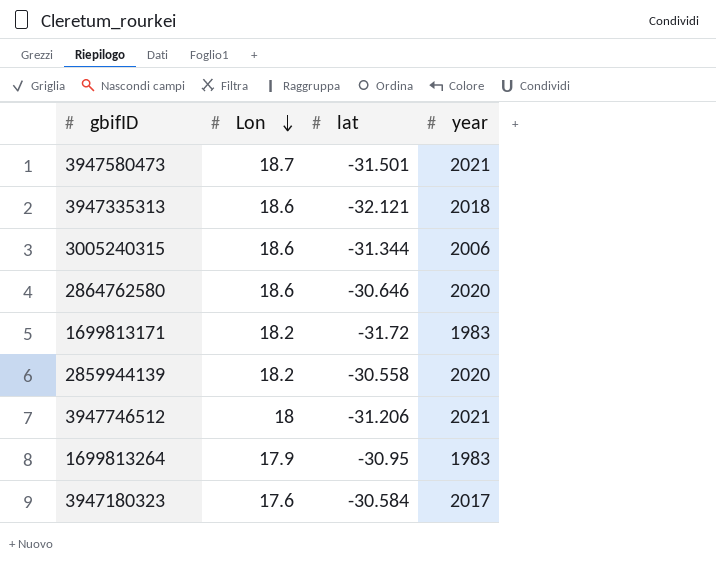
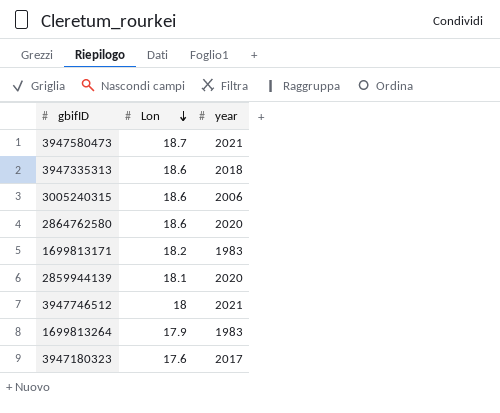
column lat | position: 3 -> none
2859944139 | Lon: 18.2 -> 18.1

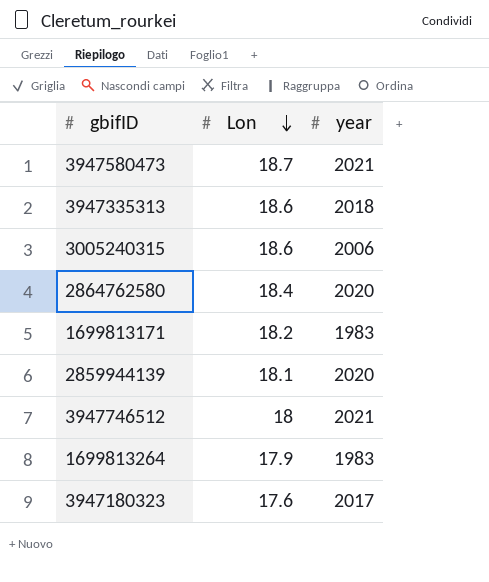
2864762580 | Lon: 18.6 -> 18.4

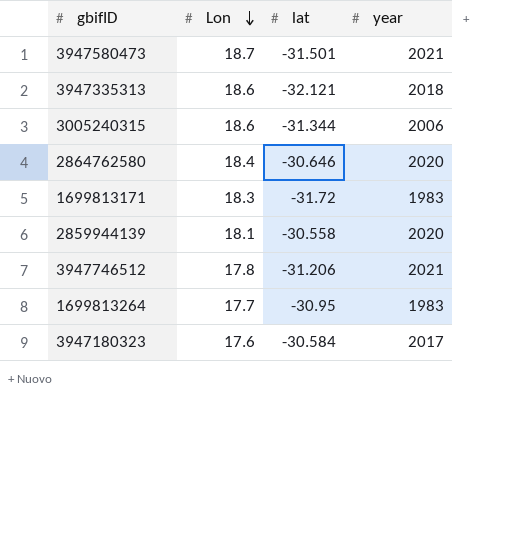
column lat | position: none -> 3
1699813171 | Lon: 18.2 -> 18.3
3947746512 | Lon: 18 -> 17.8
1699813264 | Lon: 17.9 -> 17.7

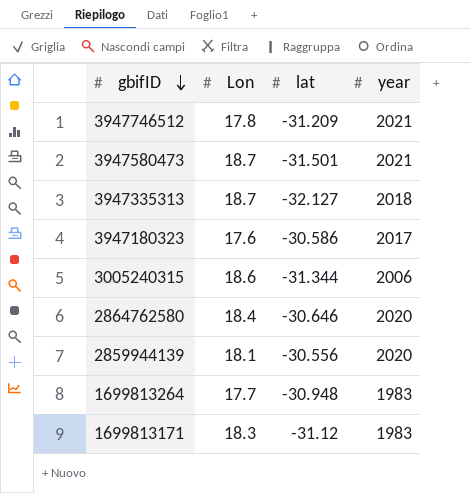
row order: Lon descending -> gbifID descending
3947746512 | lat: -31.206 -> -31.209
3947335313 | Lon: 18.6 -> 18.7
3947335313 | lat: -32.121 -> -32.127
3947180323 | lat: -30.584 -> -30.586
2859944139 | lat: -30.558 -> -30.556
1699813264 | lat: -30.95 -> -30.948
1699813171 | lat: -31.72 -> -31.12

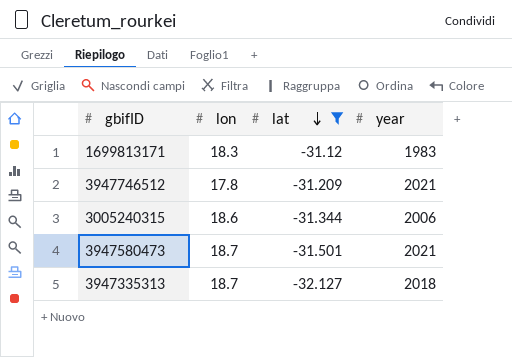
filter: none -> lat <= -31.12
row order: gbifID descending -> lat descending
column name: Lon -> lon

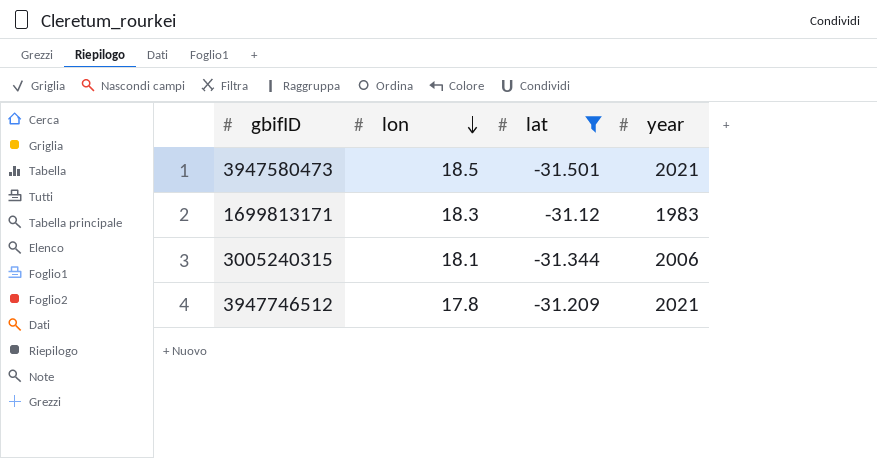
row order: lat descending -> lon descending
row 3947335313: 18.7 | -32.127 | 2018 -> none
3947580473 | lon: 18.7 -> 18.5
3005240315 | lon: 18.6 -> 18.1

